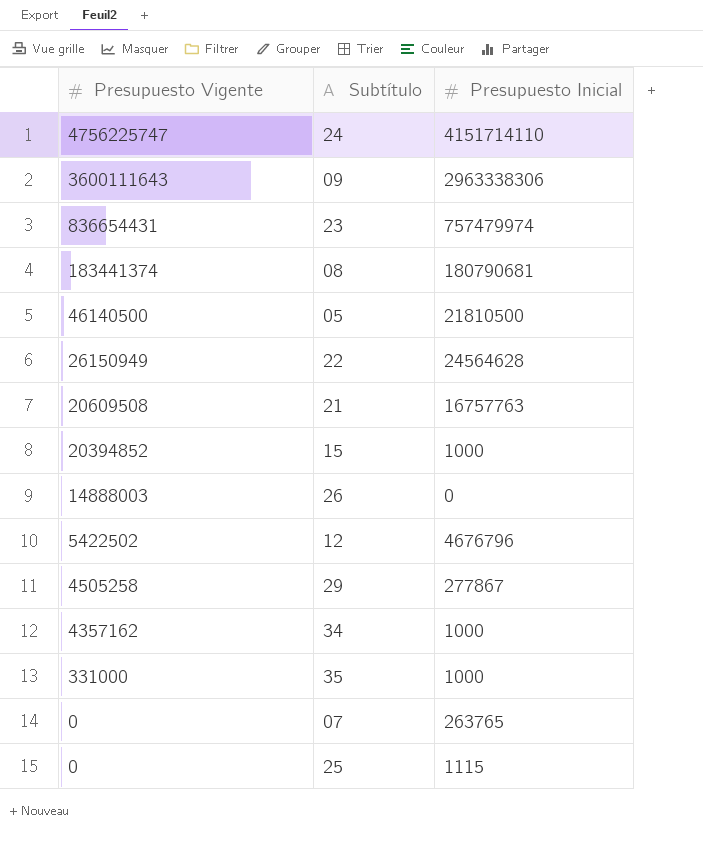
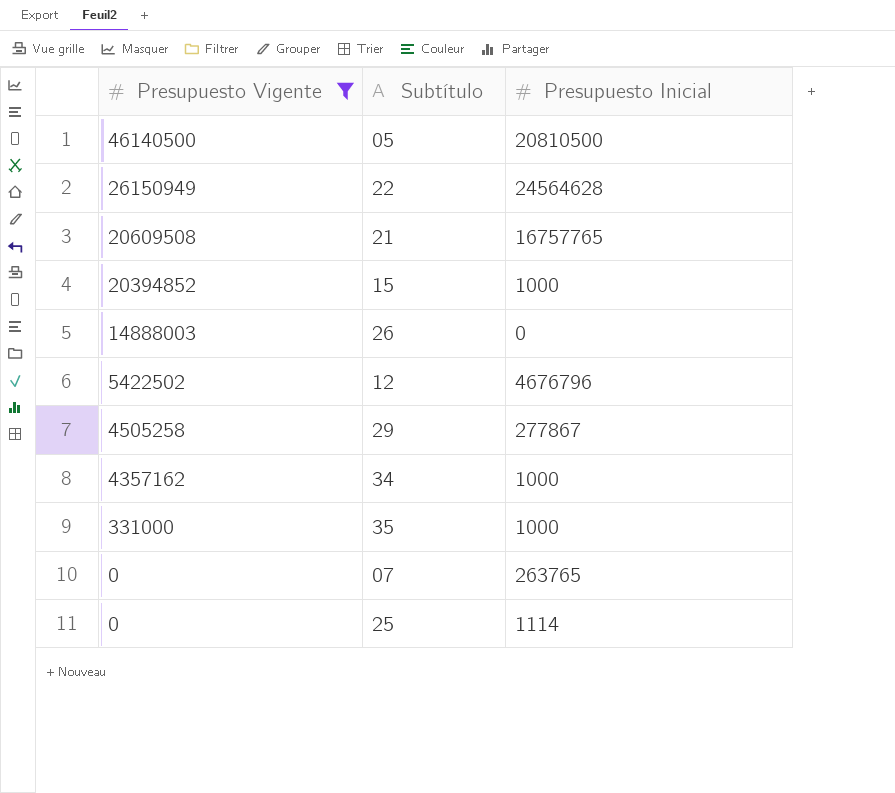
filter: none -> Presupuesto Vigente <= 46140500
05 | Presupuesto Inicial: 21810500 -> 20810500
21 | Presupuesto Inicial: 16757763 -> 16757765
25 | Presupuesto Inicial: 1115 -> 1114

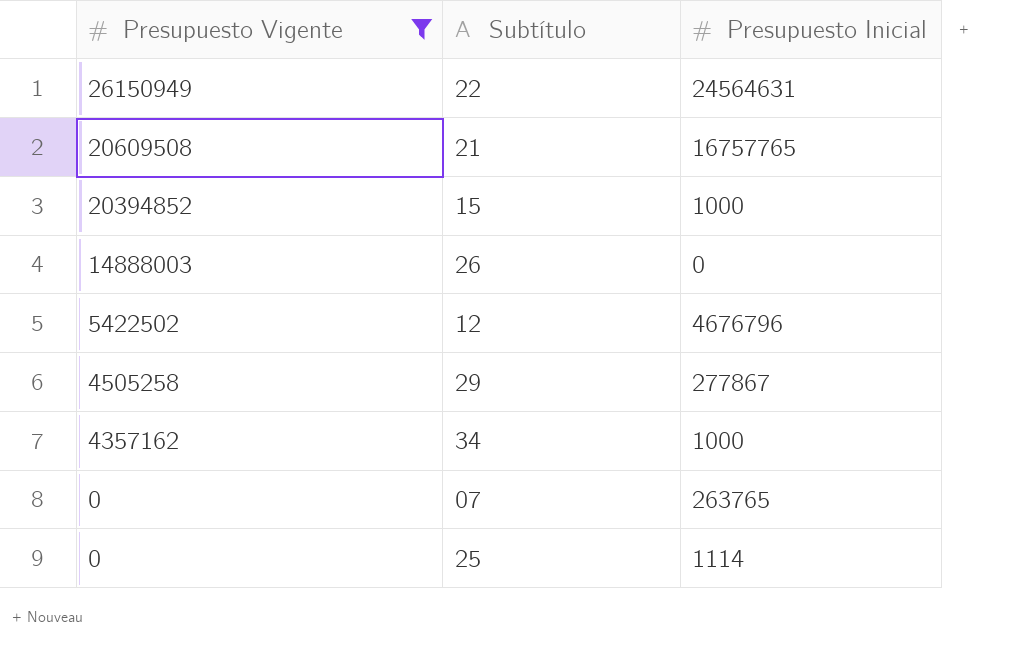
row 05: 46140500 | 20810500 -> none
row 35: 331000 | 1000 -> none
22 | Presupuesto Inicial: 24564628 -> 24564631

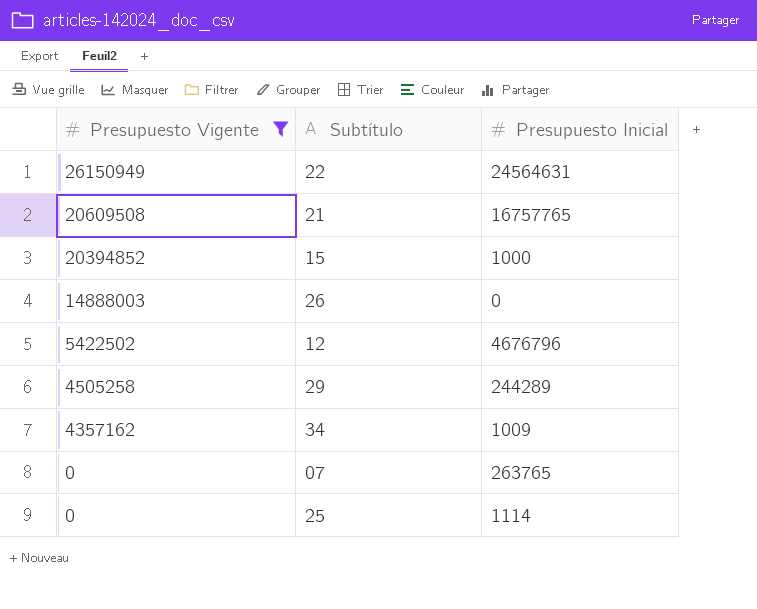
29 | Presupuesto Inicial: 277867 -> 244289
34 | Presupuesto Inicial: 1000 -> 1009

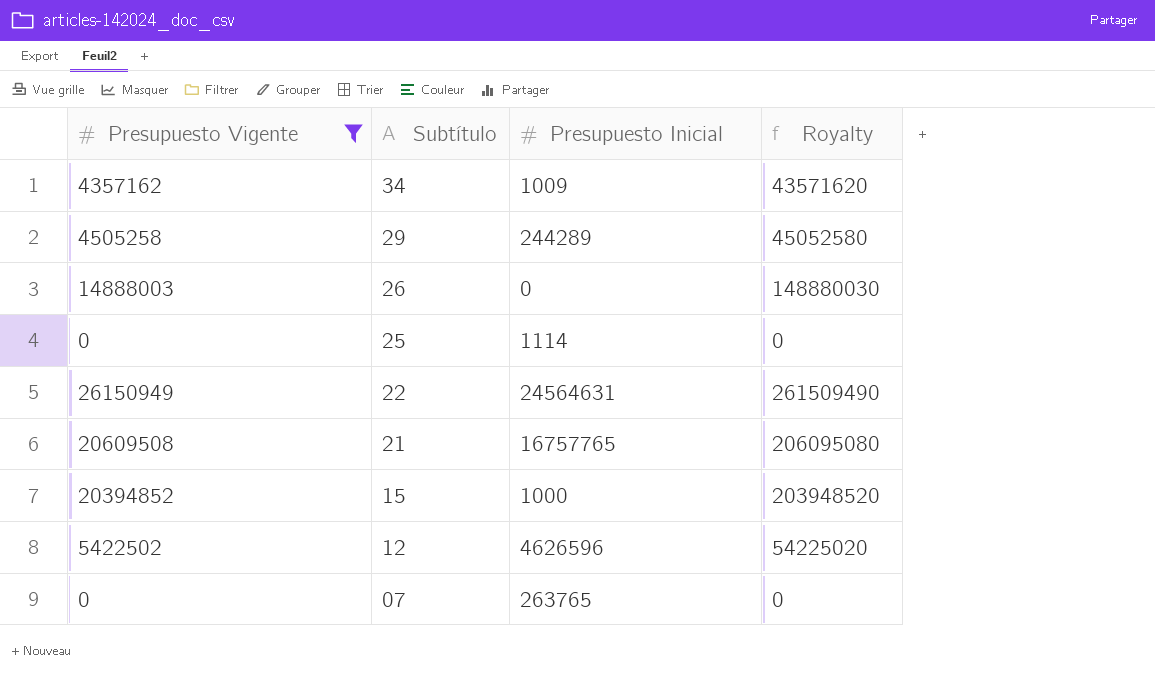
row order: Presupuesto Vigente descending -> Subtítulo descending
column Royalty | formula: none -> [Presupuesto Vigente] * 10
12 | Presupuesto Inicial: 4676796 -> 4626596

